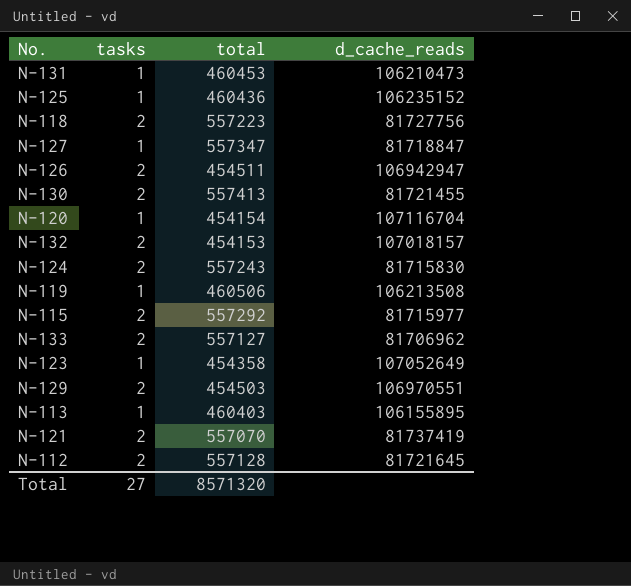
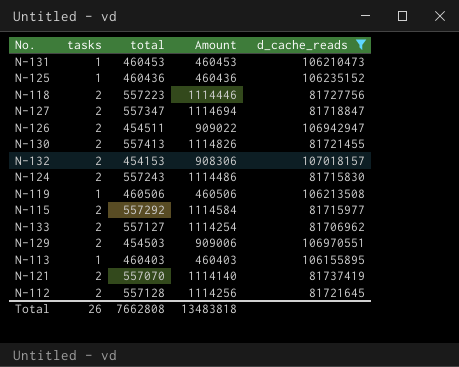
filter: none -> d_cache_reads <= 107018157
column Amount | formula: none -> [tasks] * [total]
N-127 | tasks: 1 -> 2
Total | tasks: 27 -> 26
Total | total: 8571320 -> 7662808

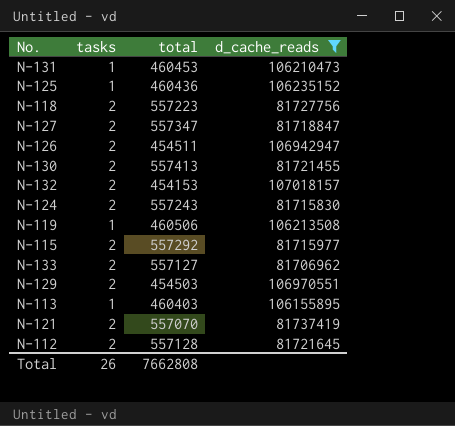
column Amount | formula: [tasks] * [total] -> none

